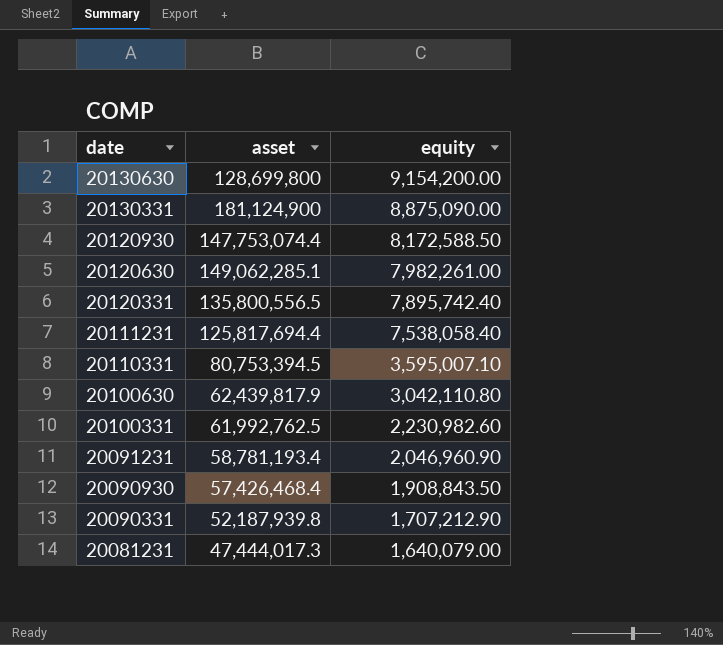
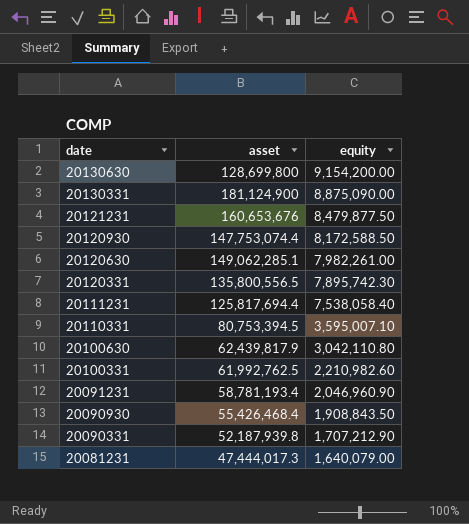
row 20121231: none -> 160,653,676 | 8,479,877.50
20120331 | equity: 7,895,742.40 -> 7,895,742.30
20100331 | equity: 2,230,982.60 -> 2,210,982.60
20090930 | asset: 57,426,468.4 -> 55,426,468.4

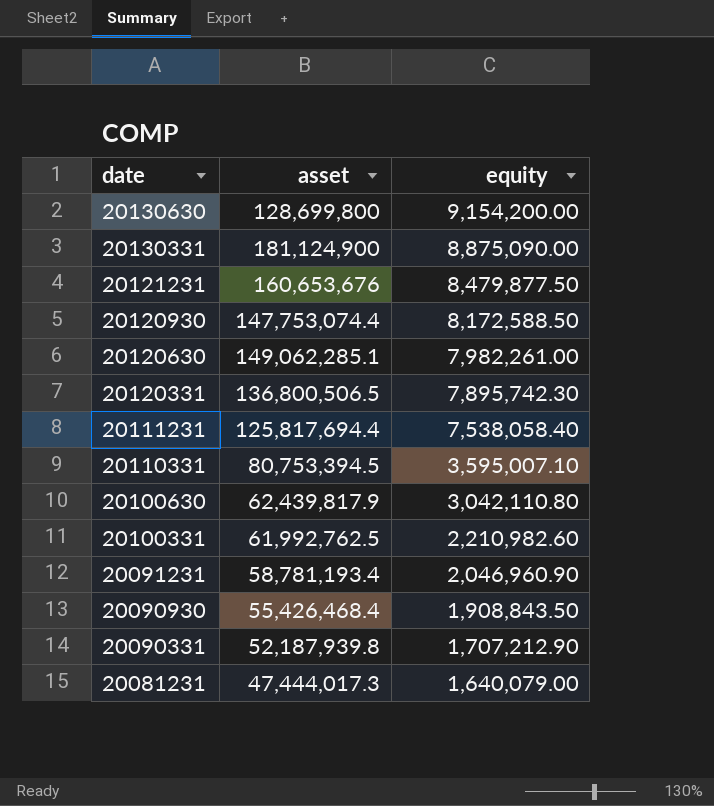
20120331 | asset: 135,800,556.5 -> 136,800,506.5

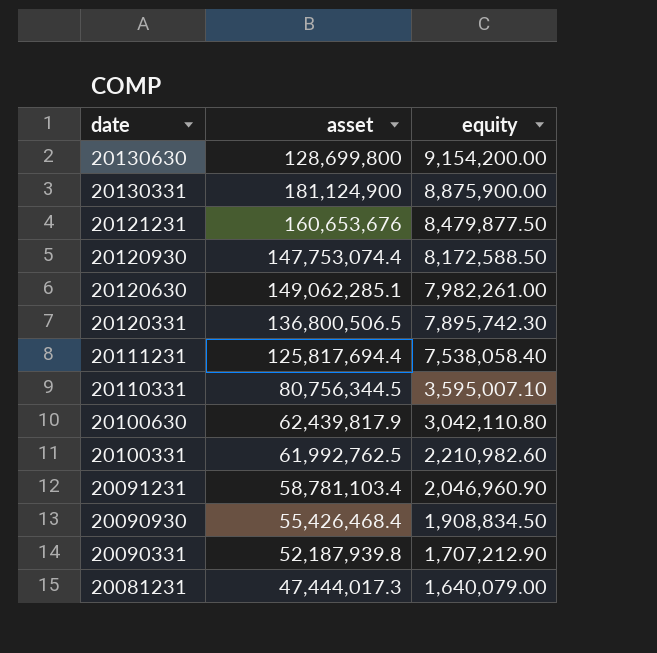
20130331 | equity: 8,875,090.00 -> 8,875,900.00
20110331 | asset: 80,753,394.5 -> 80,756,344.5
20091231 | asset: 58,781,193.4 -> 58,781,103.4
20090930 | equity: 1,908,843.50 -> 1,908,834.50

